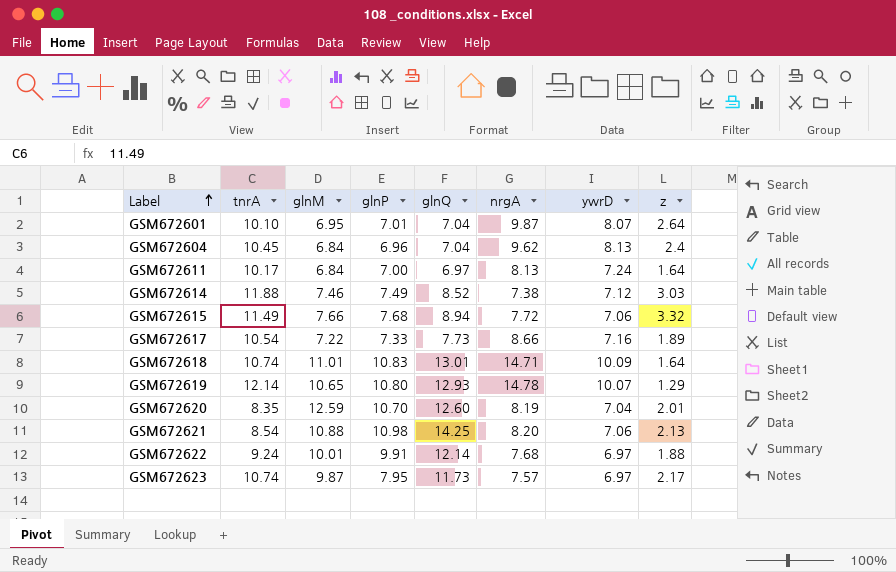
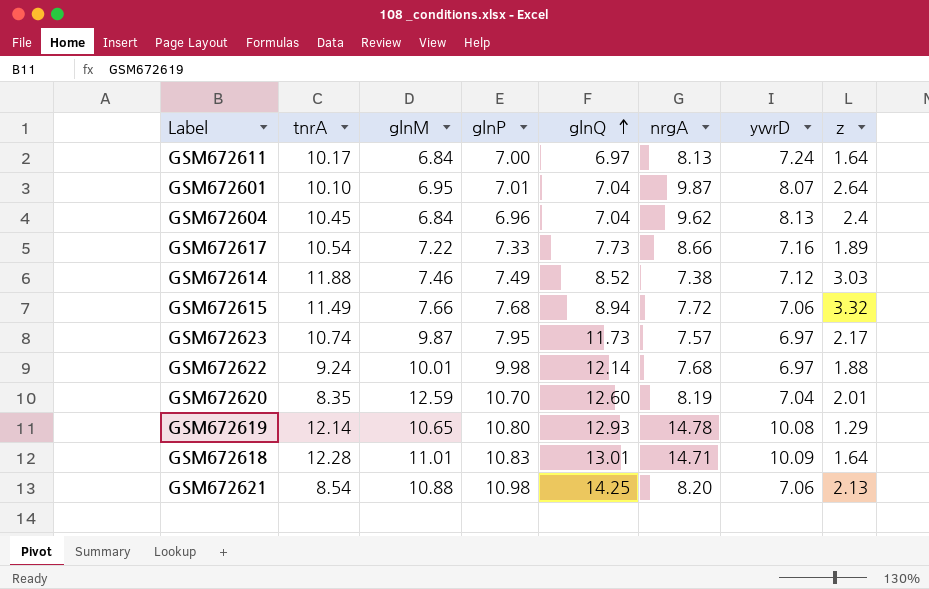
row order: Label ascending -> glnQ ascending
GSM672622 | glnP: 9.91 -> 9.98
GSM672619 | ywrD: 10.07 -> 10.08
GSM672618 | tnrA: 10.74 -> 12.28

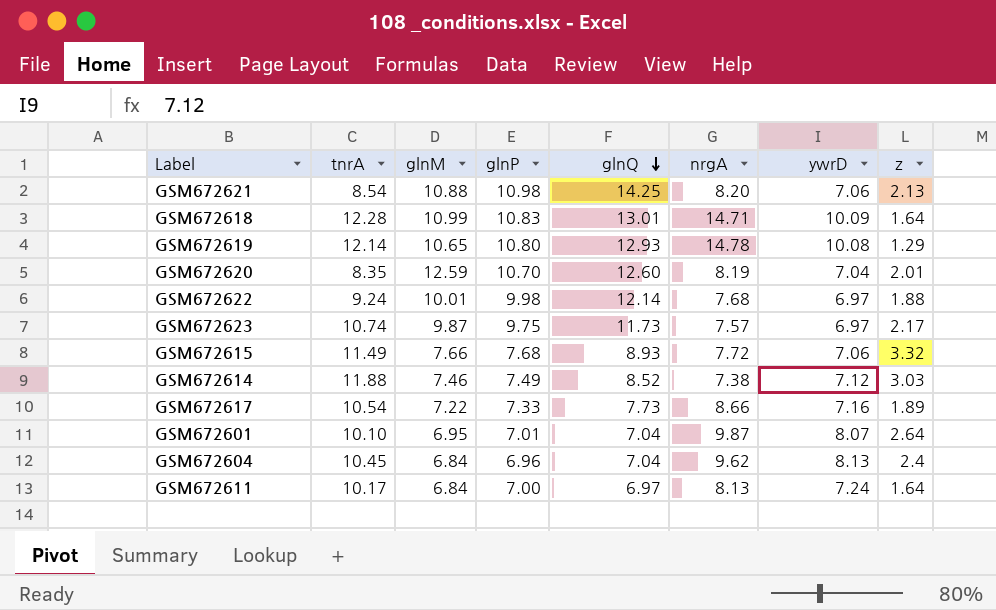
row order: glnQ ascending -> glnQ descending
GSM672618 | glnM: 11.01 -> 10.99
GSM672623 | glnP: 7.95 -> 9.75
GSM672615 | glnQ: 8.94 -> 8.93

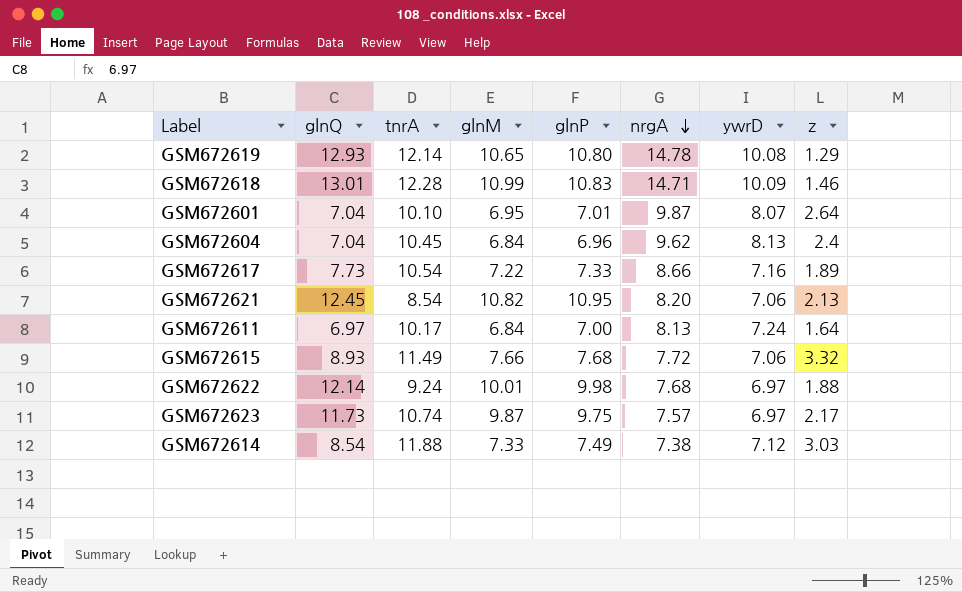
row order: glnQ descending -> nrgA descending
column glnQ | position: 5 -> 2
row GSM672620: 8.35 | 12.59 | 10.70 | 12.60 | 8.19 | 7.04 | 2.01 -> none
GSM672618 | z: 1.64 -> 1.46
GSM672621 | glnQ: 14.25 -> 12.45
GSM672621 | glnM: 10.88 -> 10.82
GSM672621 | glnP: 10.98 -> 10.95
GSM672614 | glnQ: 8.52 -> 8.54
GSM672614 | glnM: 7.46 -> 7.33

